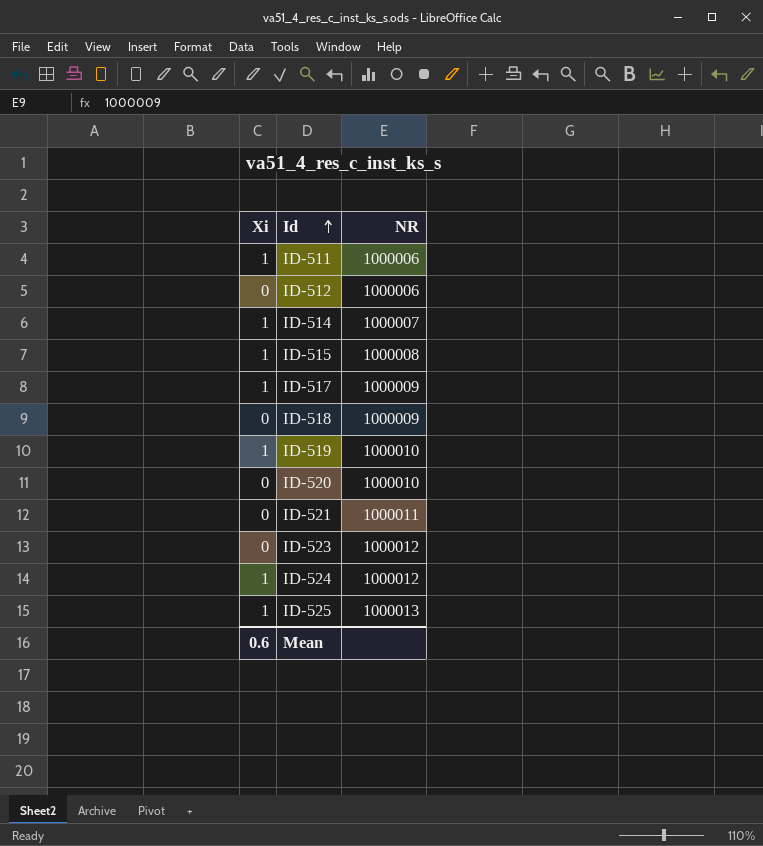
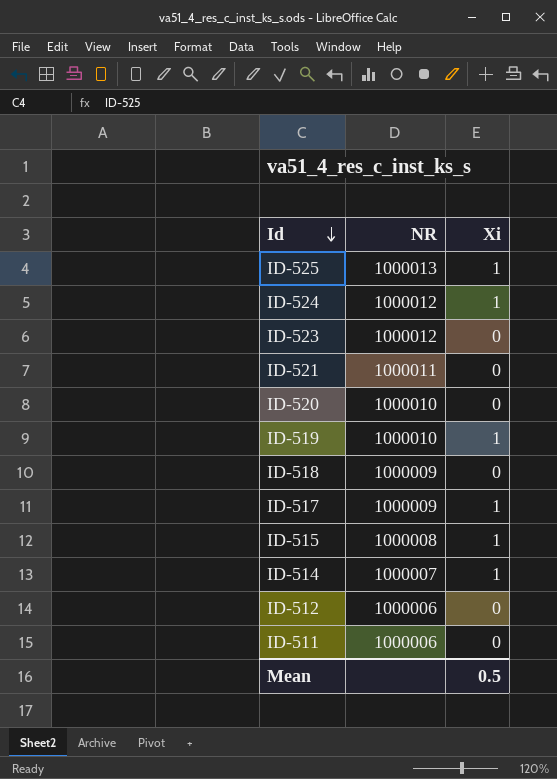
row order: Id ascending -> Id descending
column Xi | position: 1 -> 3
ID-511 | Xi: 1 -> 0
Mean | Xi: 0.6 -> 0.5

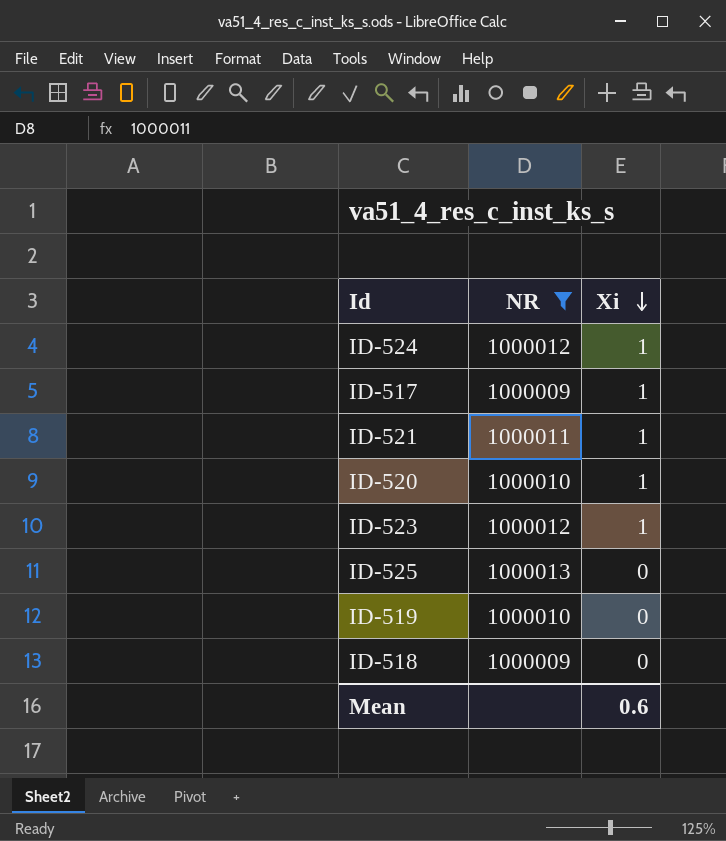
filter: none -> NR >= 1000009
row order: Id descending -> Xi descending
ID-521 | Xi: 0 -> 1
ID-520 | Xi: 0 -> 1
ID-523 | Xi: 0 -> 1
ID-525 | Xi: 1 -> 0
ID-519 | Xi: 1 -> 0
Mean | Xi: 0.5 -> 0.6

